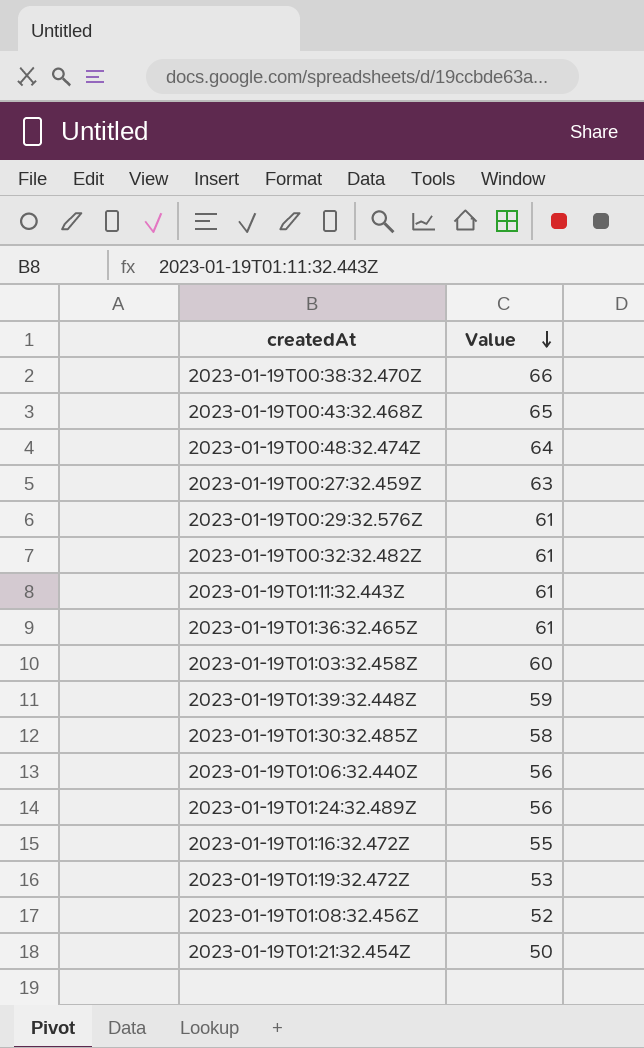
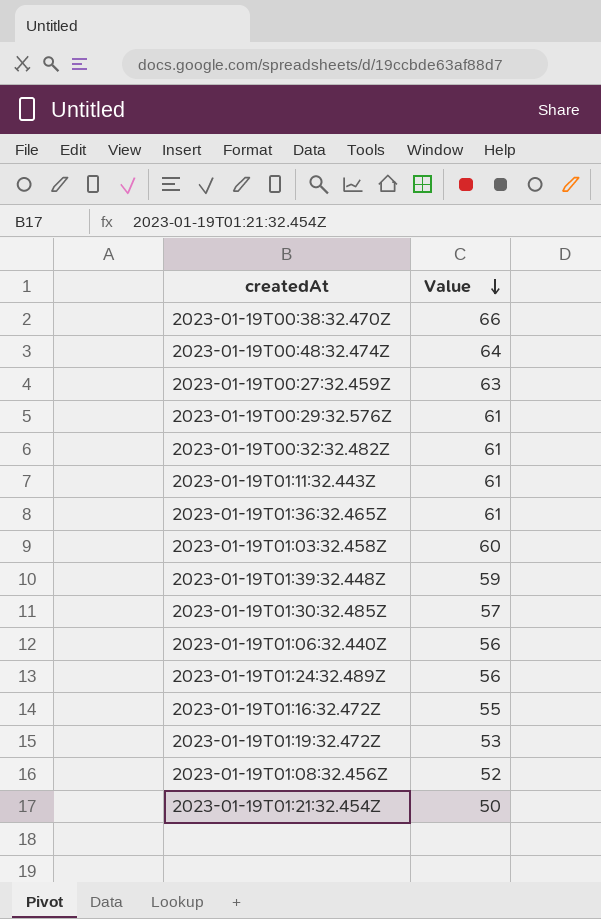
row 2023-01-19T00:43:32.468Z: 65 -> none
2023-01-19T01:30:32.485Z | Value: 58 -> 57

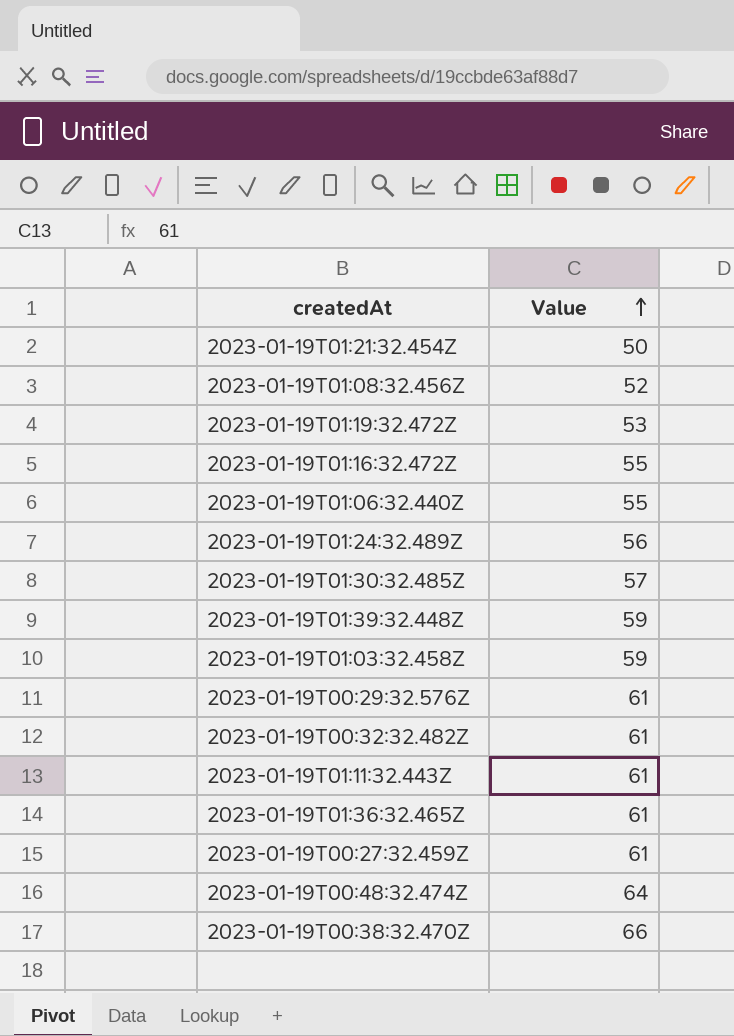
row order: Value descending -> Value ascending
2023-01-19T01:06:32.440Z | Value: 56 -> 55
2023-01-19T01:03:32.458Z | Value: 60 -> 59
2023-01-19T00:27:32.459Z | Value: 63 -> 61

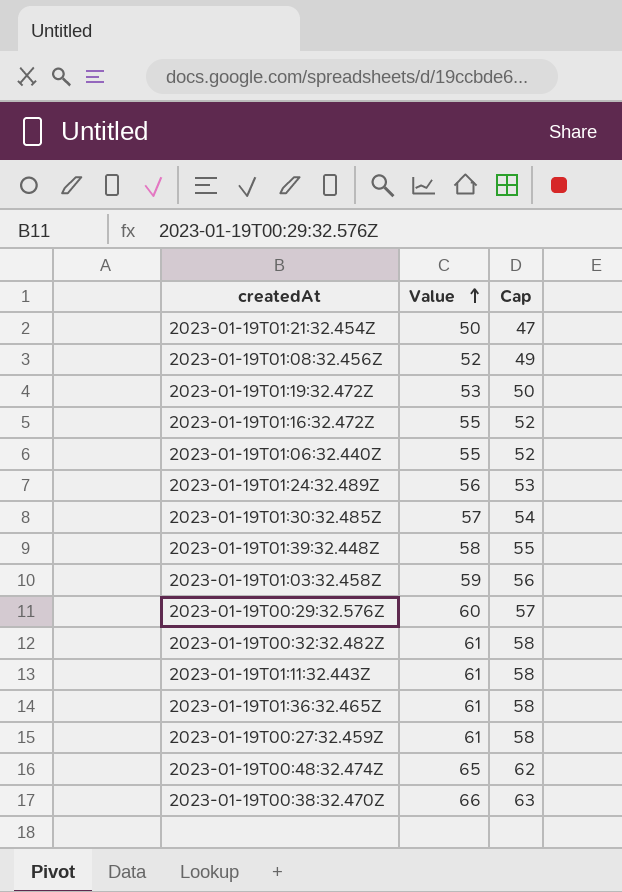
column Cap | formula: none -> [Value] - 3
2023-01-19T01:39:32.448Z | Value: 59 -> 58
2023-01-19T00:29:32.576Z | Value: 61 -> 60
2023-01-19T00:48:32.474Z | Value: 64 -> 65

